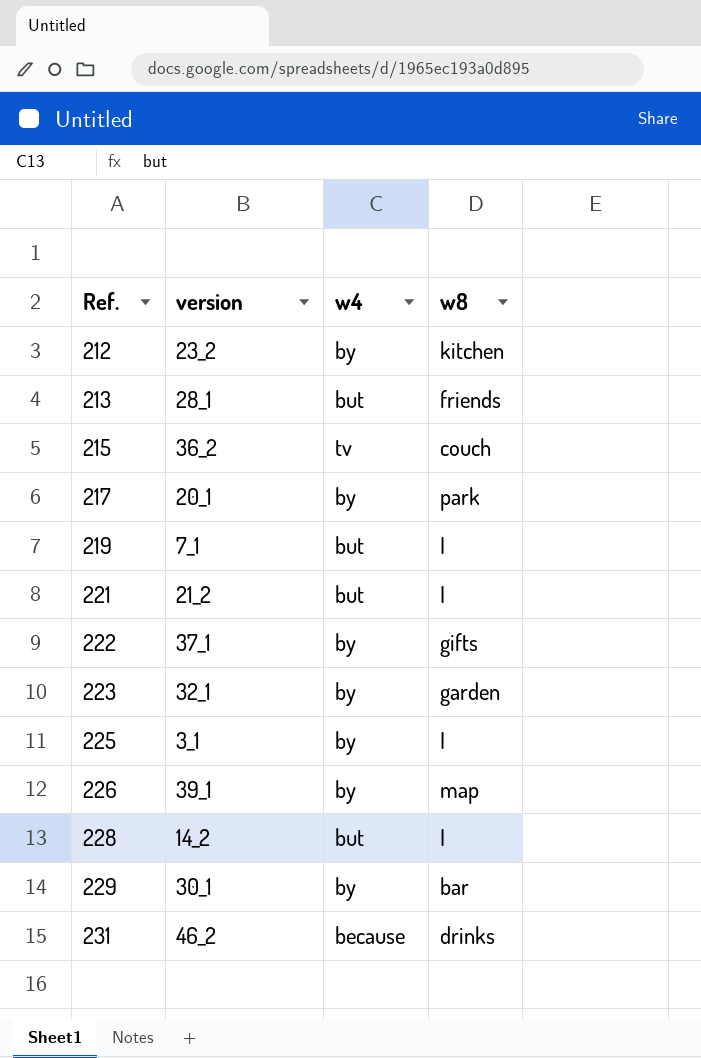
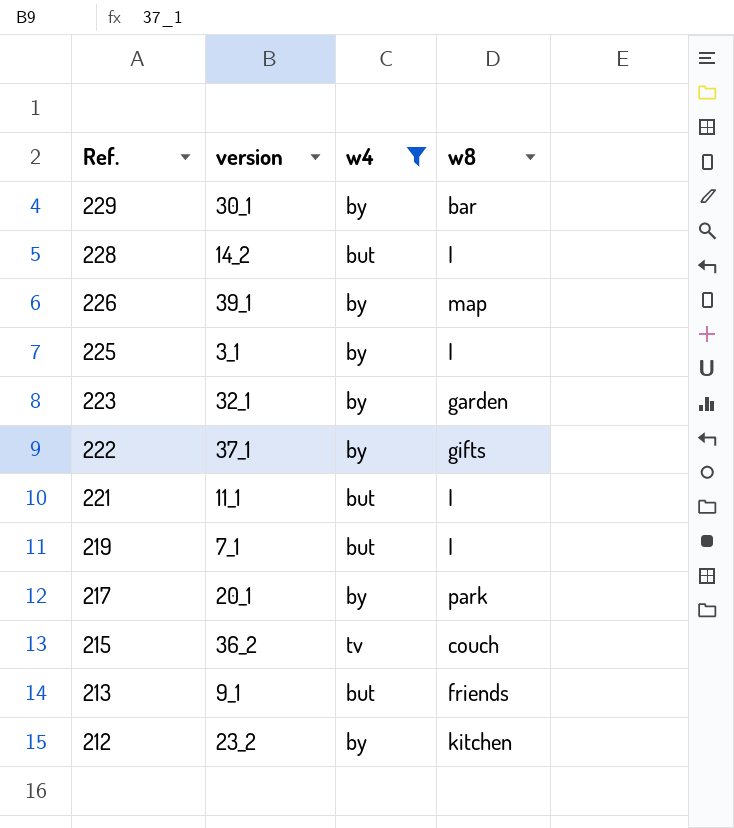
filter: none -> w4 != because
row order: Ref. ascending -> Ref. descending
221 | version: 21_2 -> 11_1
213 | version: 28_1 -> 9_1

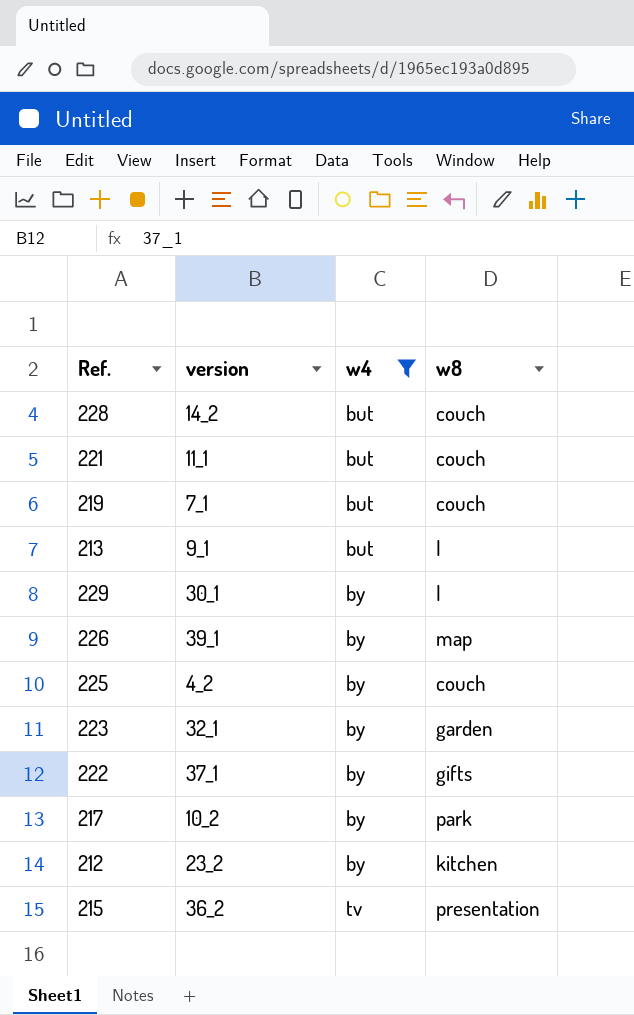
row order: Ref. descending -> w4 ascending
228 | w8: I -> couch
221 | w8: I -> couch
219 | w8: I -> couch
213 | w8: friends -> I
229 | w8: bar -> I
225 | version: 3_1 -> 4_2
225 | w8: I -> couch
217 | version: 20_1 -> 10_2
215 | w8: couch -> presentation

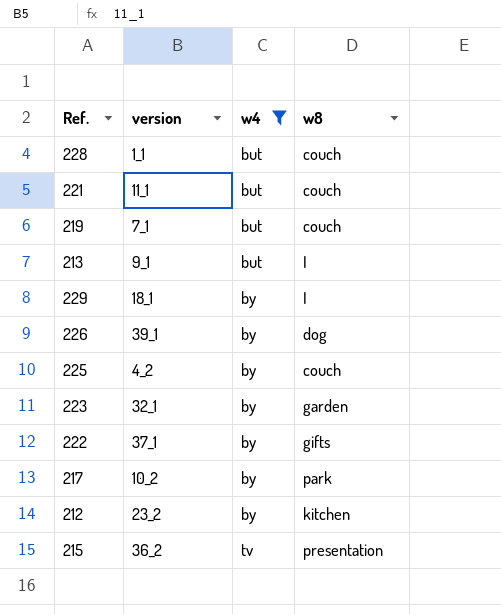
228 | version: 14_2 -> 1_1
229 | version: 30_1 -> 18_1
226 | w8: map -> dog

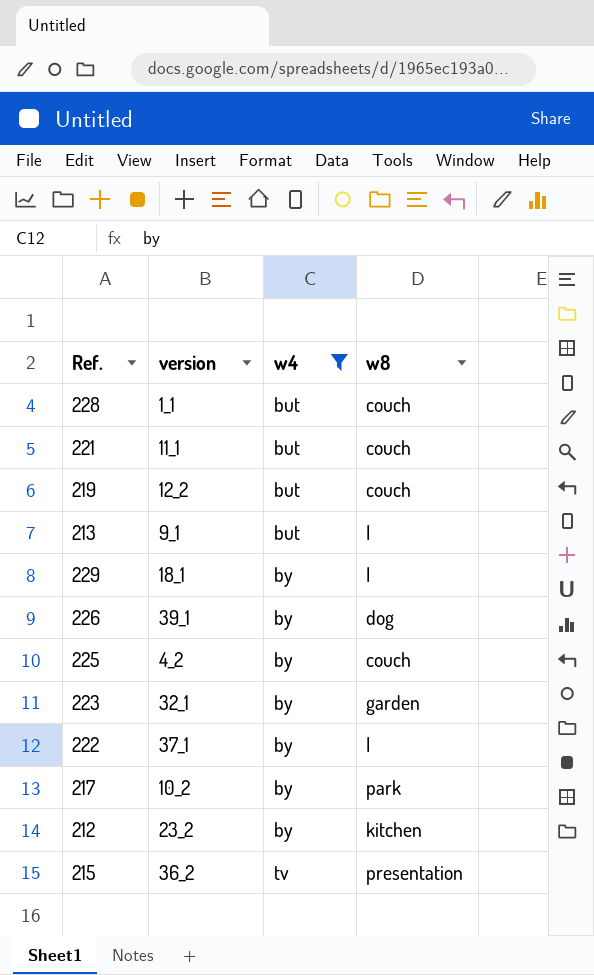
219 | version: 7_1 -> 12_2
222 | w8: gifts -> I

